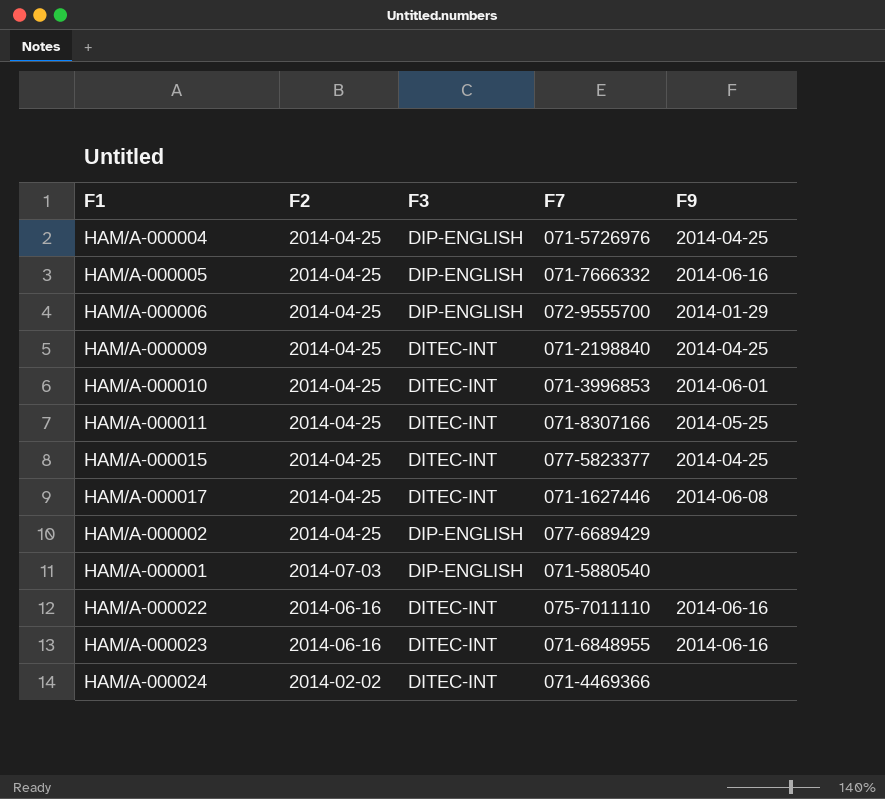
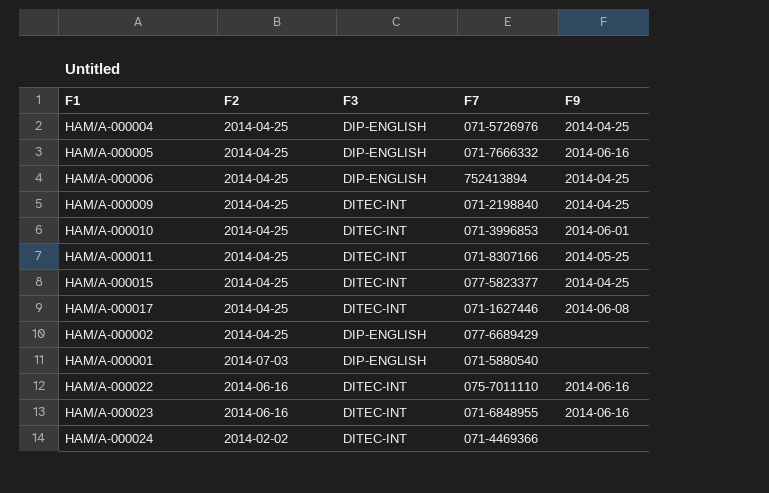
HAM/A-000006 | F7: 072-9555700 -> 752413894
HAM/A-000006 | F9: 2014-01-29 -> 2014-04-25

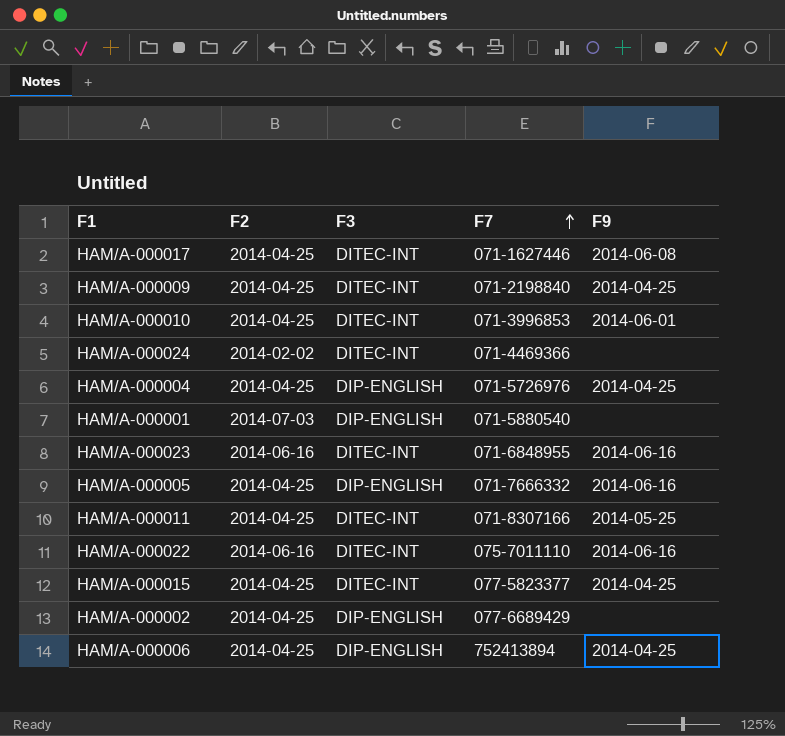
row order: none -> F7 ascending

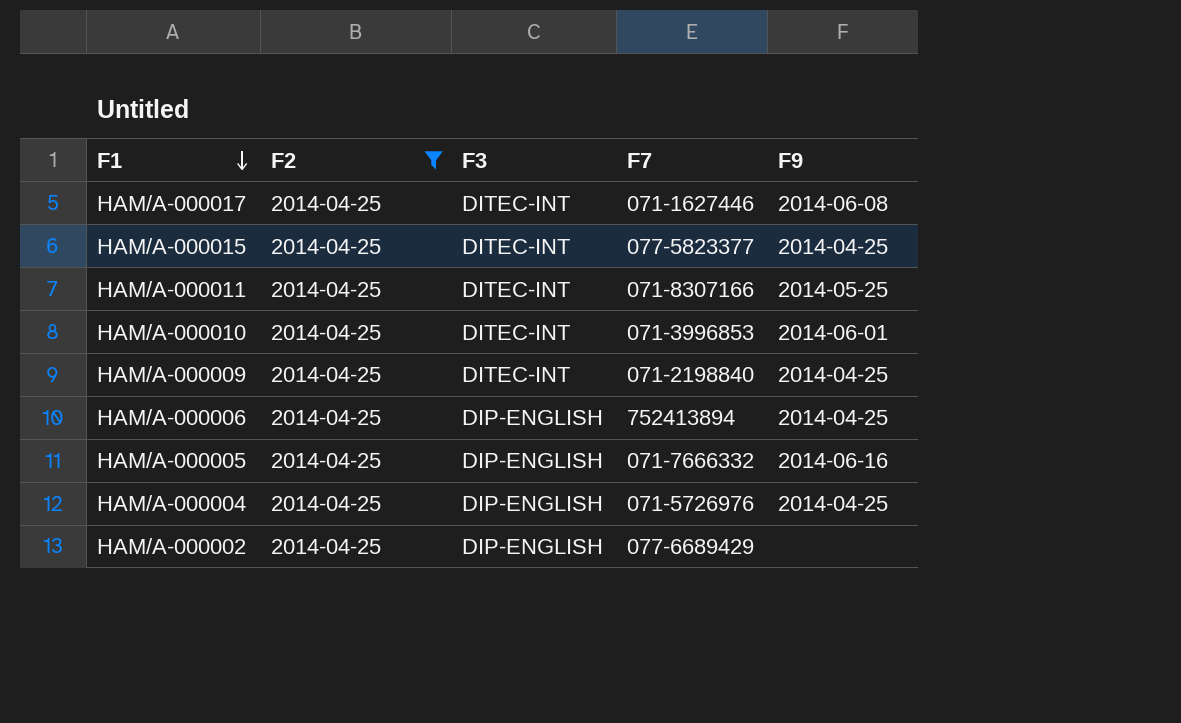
filter: none -> F2 = 2014-04-25
row order: F7 ascending -> F1 descending

